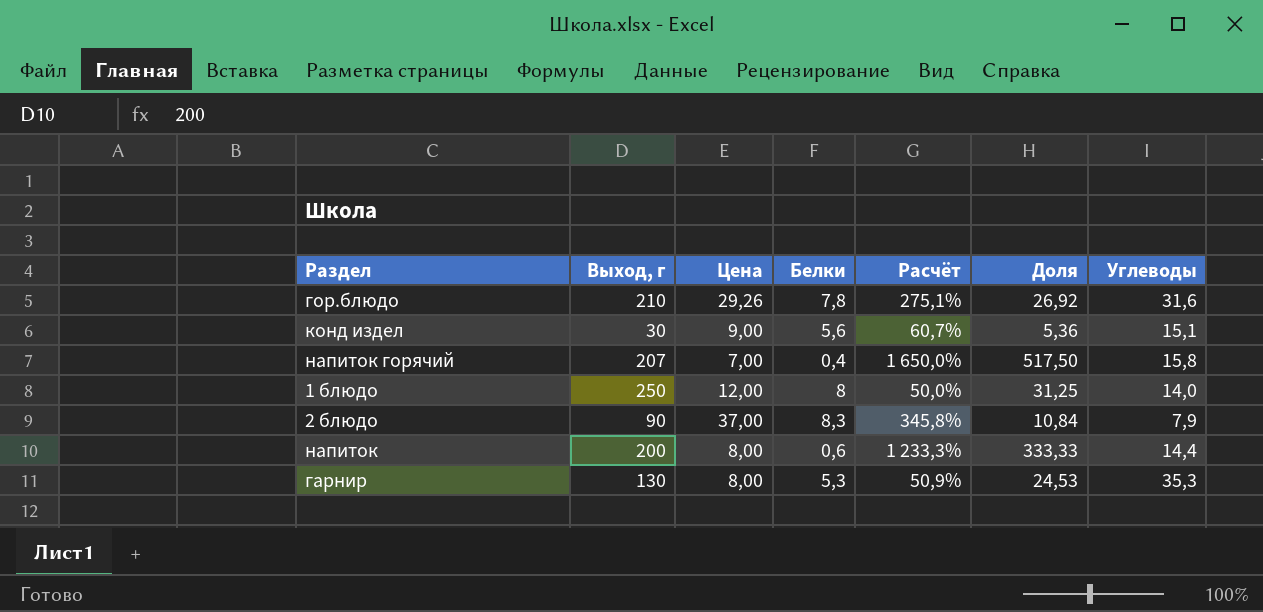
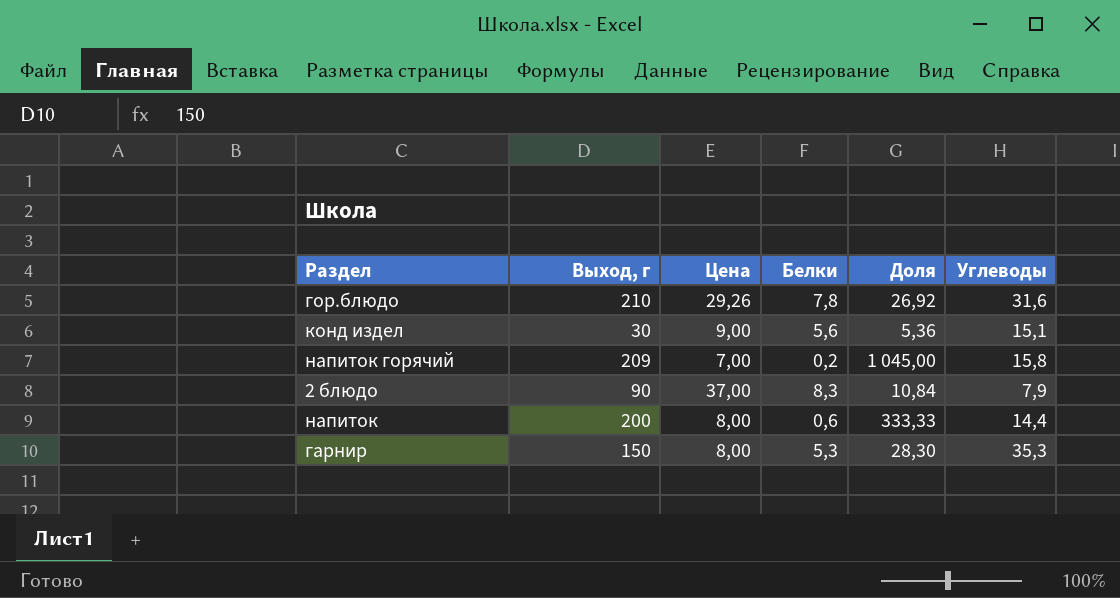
column Расчёт | formula: ([Цена] - [Белки]) / [Белки] -> none
row 1 блюдо: 250 | 12,00 | 8 | 50,0% | 31,25 | 14,0 -> none
напиток горячий | Выход, г: 207 -> 209
напиток горячий | Белки: 0,4 -> 0,2
напиток горячий | Доля: 517,50 -> 1 045,00
гарнир | Выход, г: 130 -> 150
гарнир | Доля: 24,53 -> 28,30

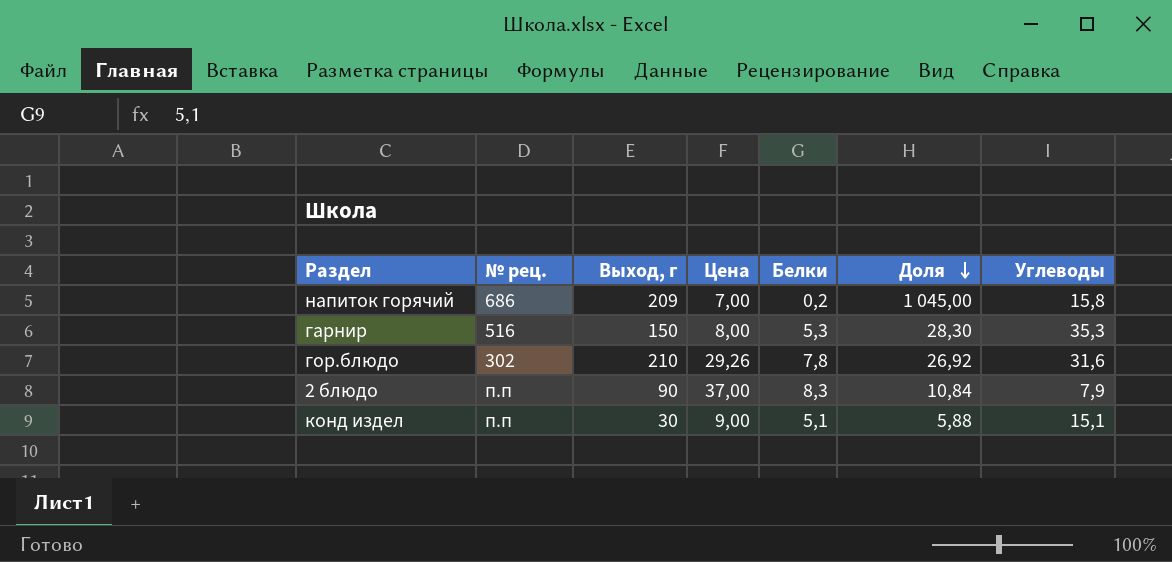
row order: none -> Доля descending
column № рец. | position: none -> 2
row напиток: 200 | 8,00 | 0,6 | 333,33 | 14,4 -> none
конд издел | Белки: 5,6 -> 5,1
конд издел | Доля: 5,36 -> 5,88

